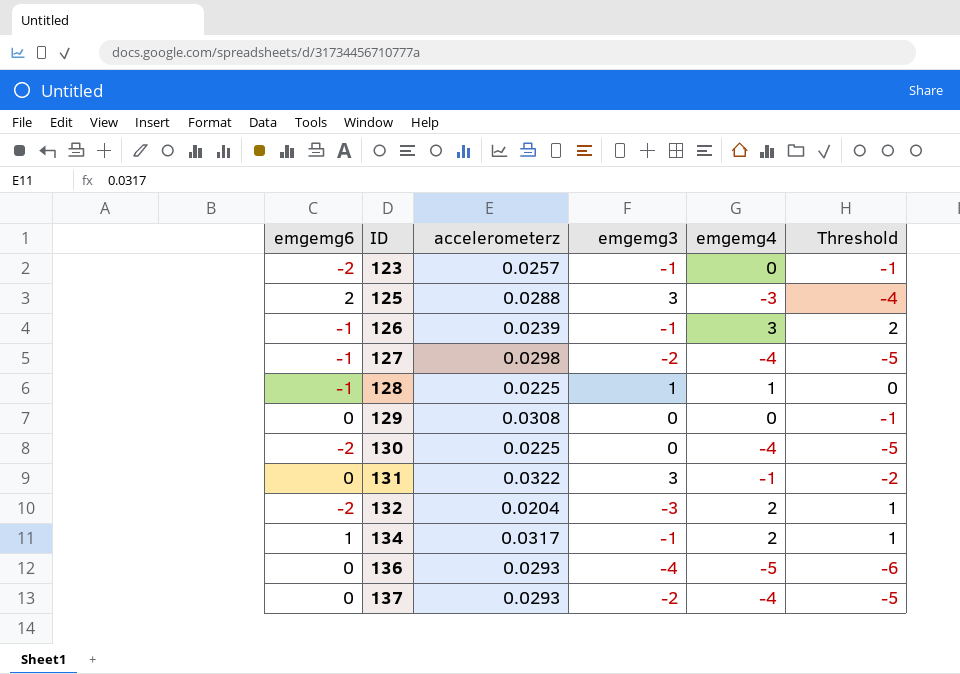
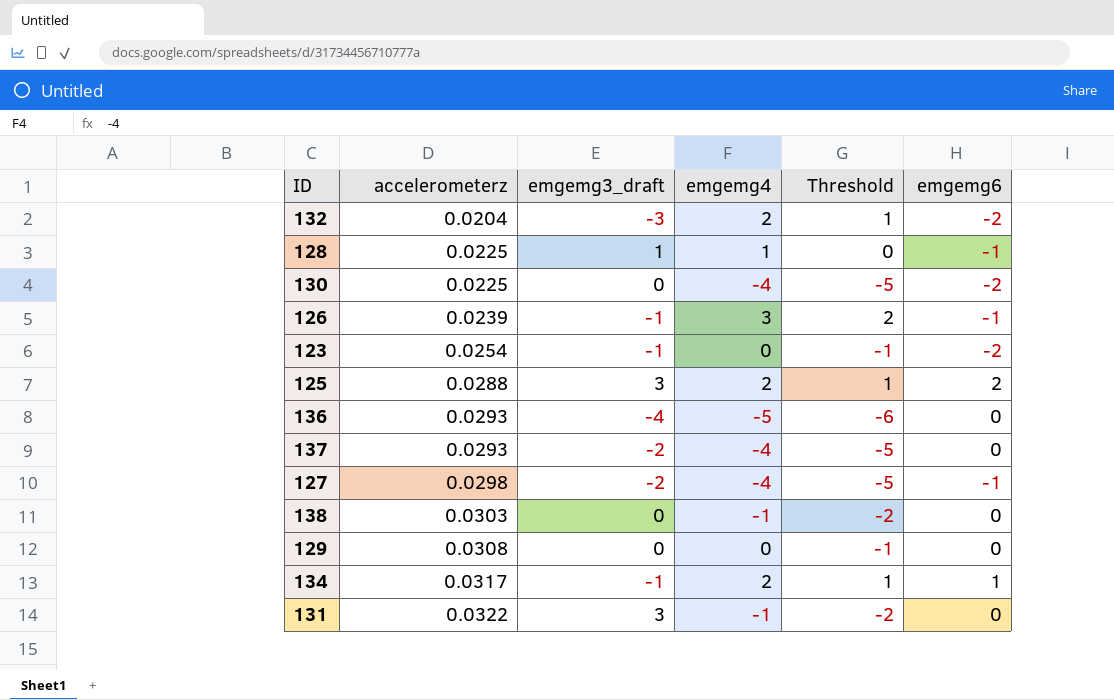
row order: ID ascending -> accelerometerz ascending
column name: emgemg3 -> emgemg3_draft
column emgemg6 | position: 1 -> 6
123 | accelerometerz: 0.0257 -> 0.0254
125 | emgemg4: -3 -> 2
125 | Threshold: -4 -> 1
row 138: none -> 0.0303 | 0 | -1 | -2 | 0

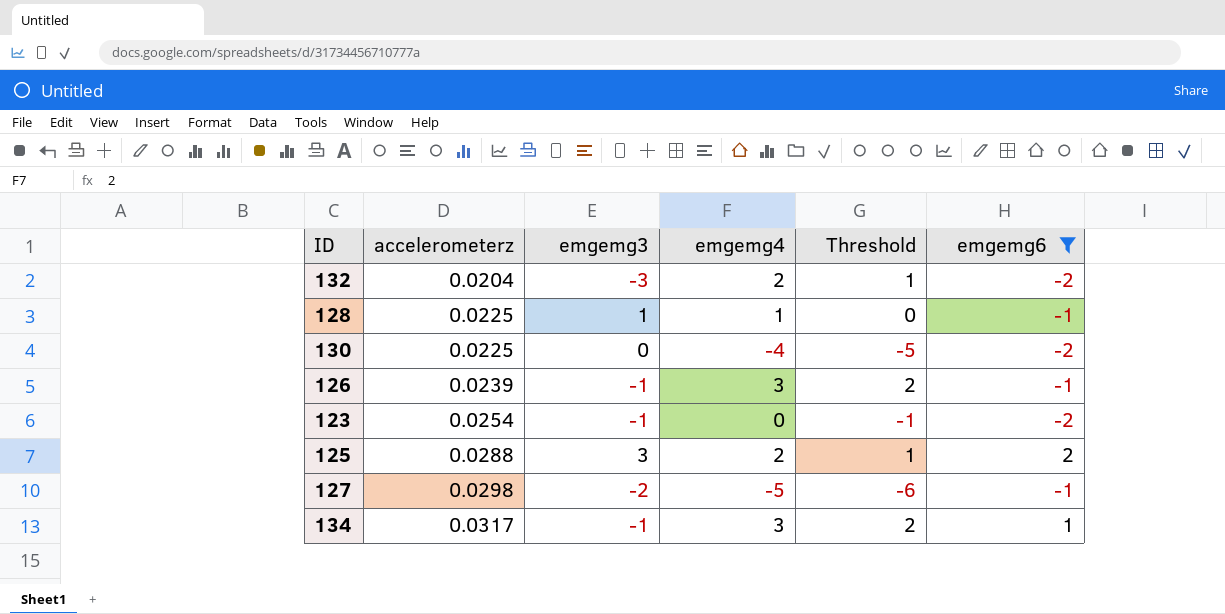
filter: none -> emgemg6 != 0
column name: emgemg3_draft -> emgemg3
127 | emgemg4: -4 -> -5
127 | Threshold: -5 -> -6
134 | emgemg4: 2 -> 3
134 | Threshold: 1 -> 2

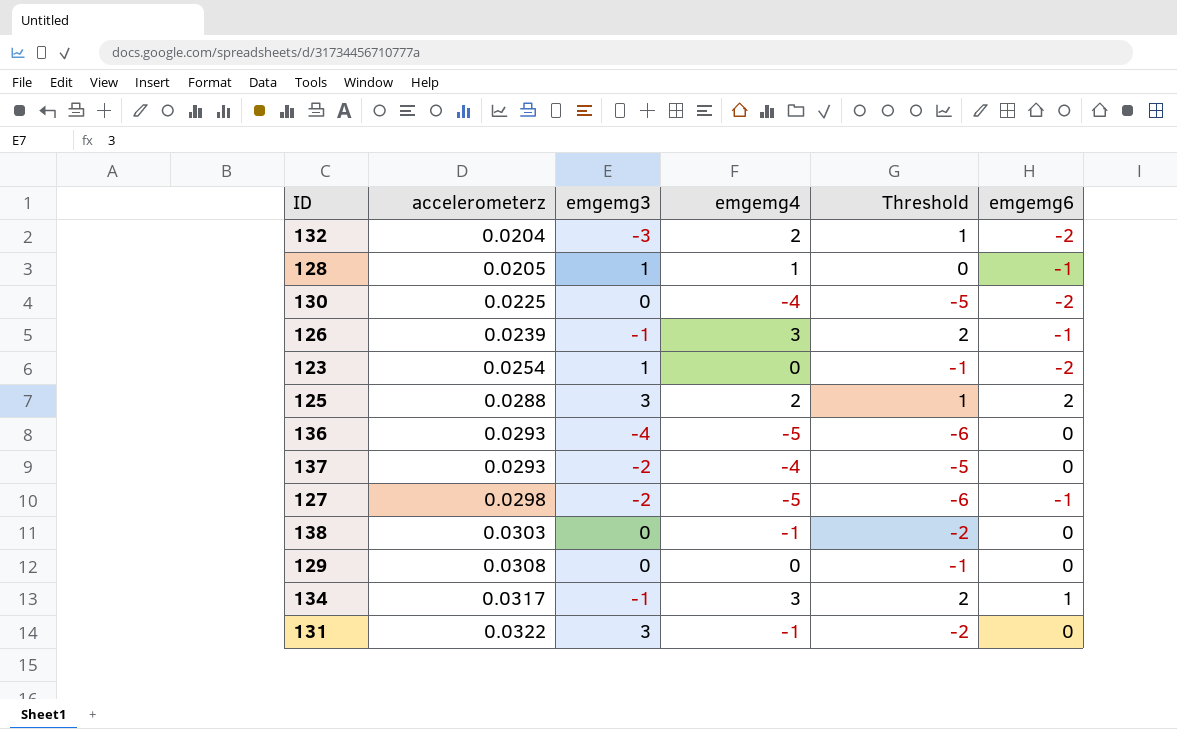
filter: emgemg6 != 0 -> none
128 | accelerometerz: 0.0225 -> 0.0205
123 | emgemg3: -1 -> 1

